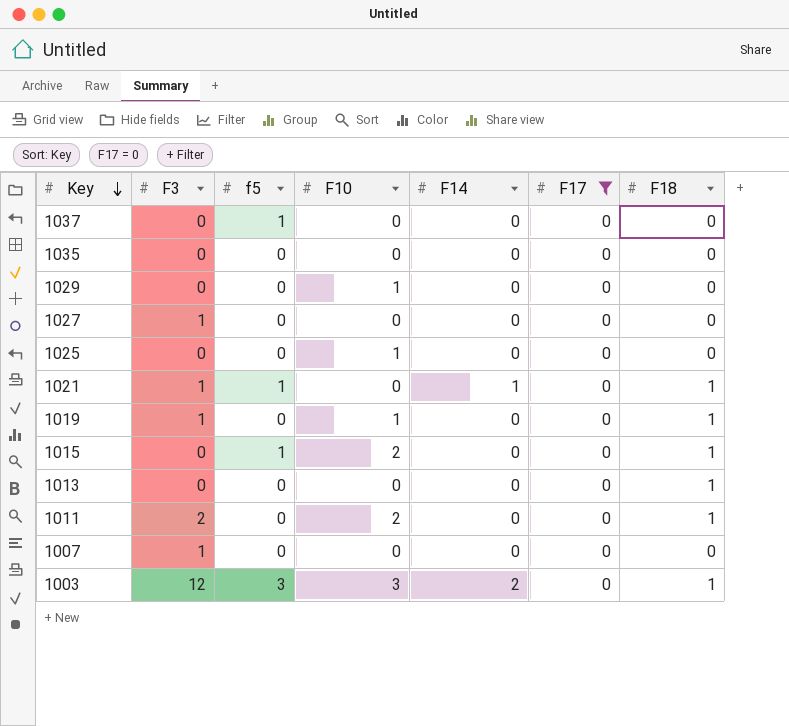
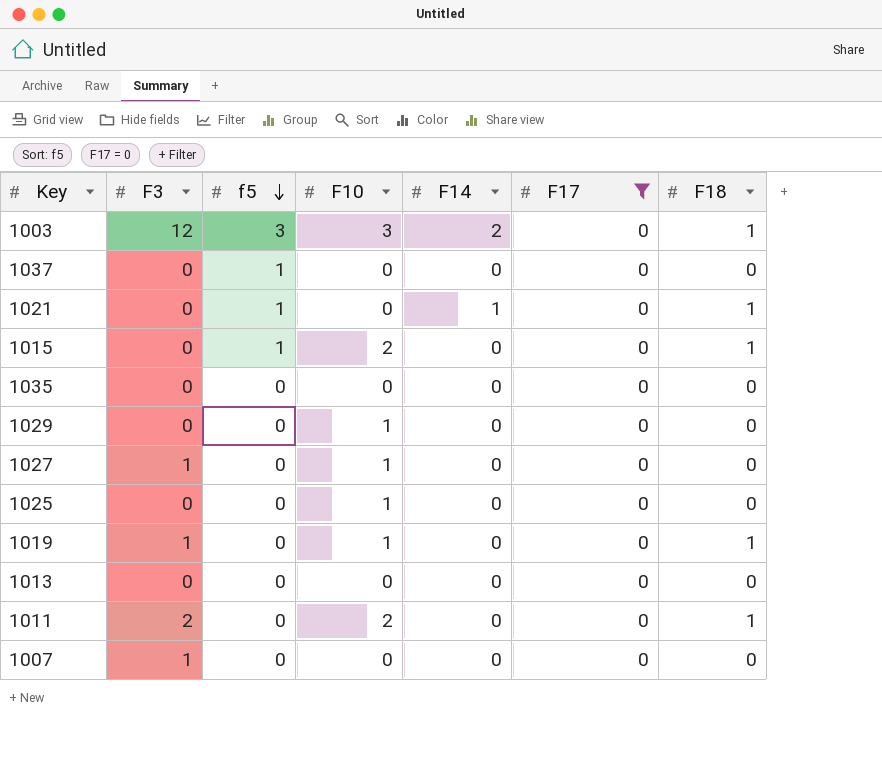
row order: Key descending -> f5 descending
1021 | F3: 1 -> 0
1027 | F10: 0 -> 1
1013 | F18: 1 -> 0

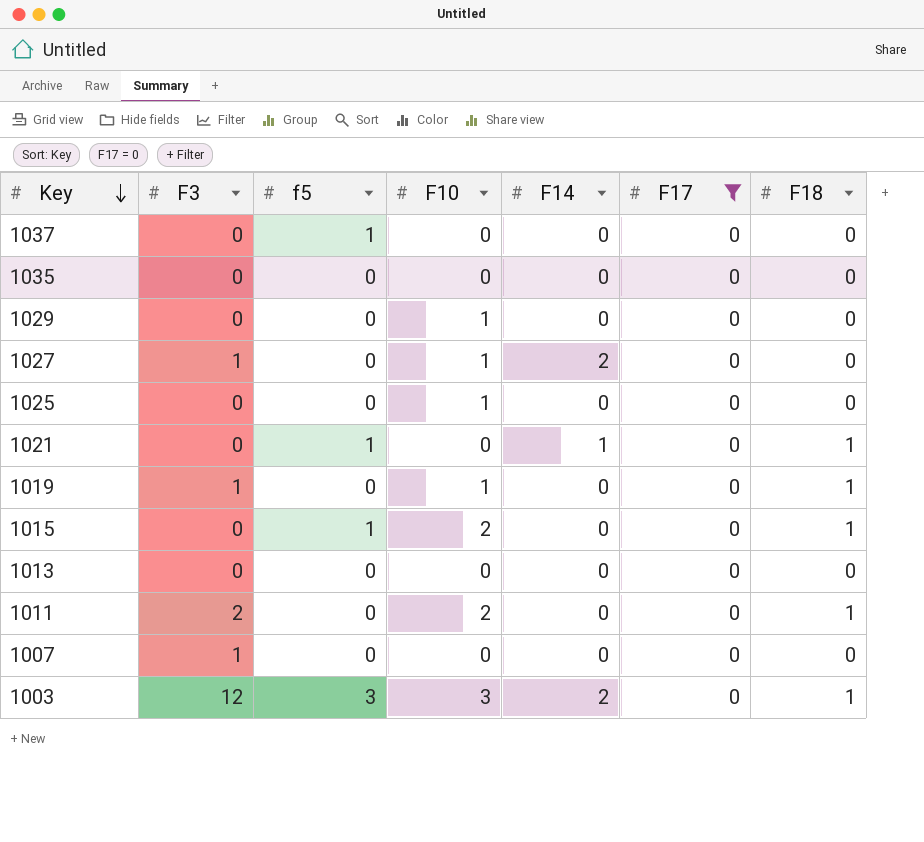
row order: f5 descending -> Key descending
1027 | F14: 0 -> 2

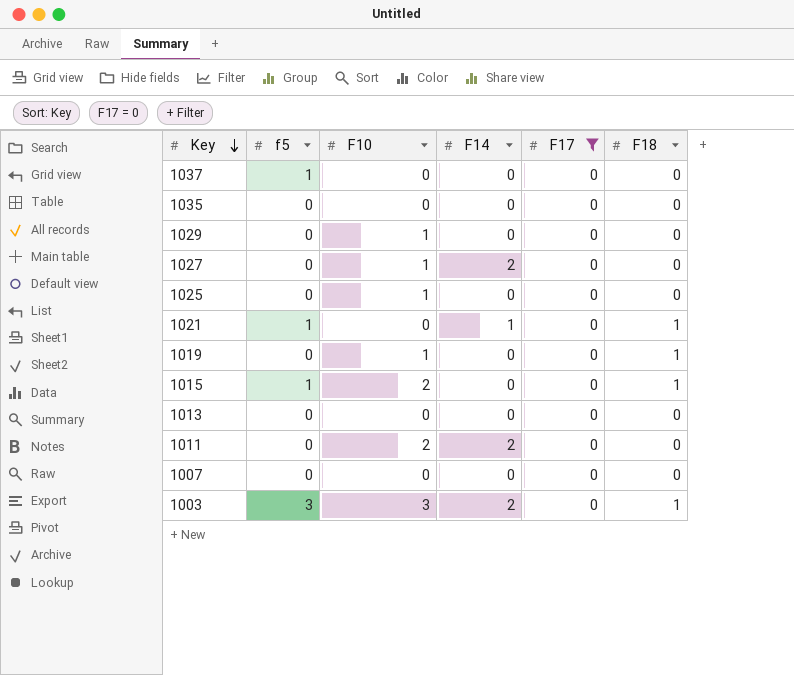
column F3 | position: 2 -> none
1011 | F14: 0 -> 2
1011 | F18: 1 -> 0

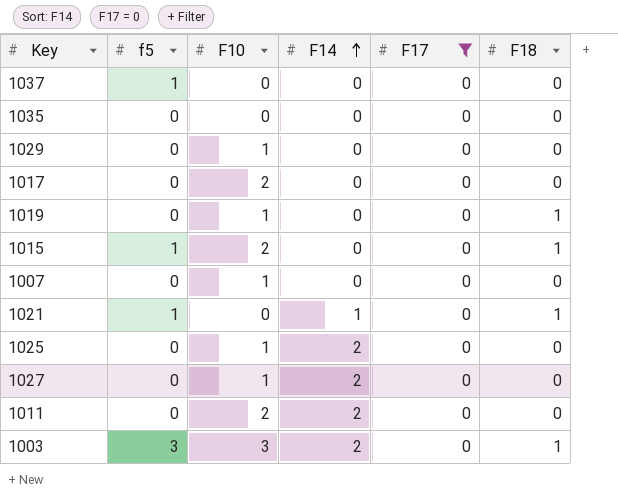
row order: Key descending -> F14 ascending
row 1013: 0 | 0 | 0 | 0 | 0 -> none
row 1017: none -> 0 | 2 | 0 | 0 | 0
1007 | F10: 0 -> 1
1025 | F14: 0 -> 2

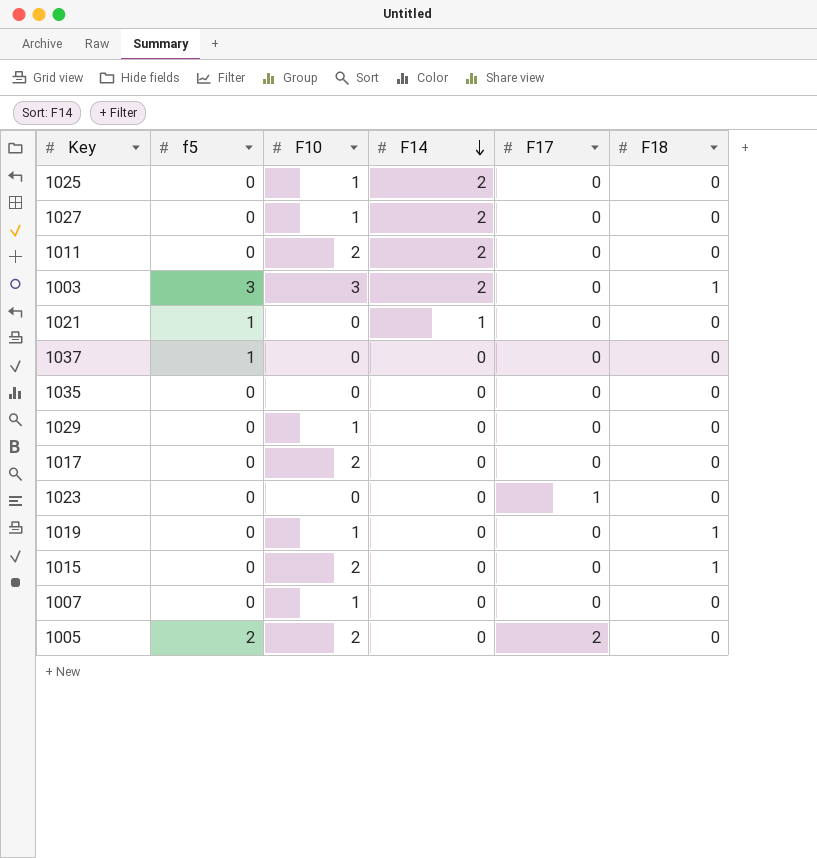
filter: F17 = 0 -> none
row order: F14 ascending -> F14 descending
1021 | F18: 1 -> 0
1015 | f5: 1 -> 0

